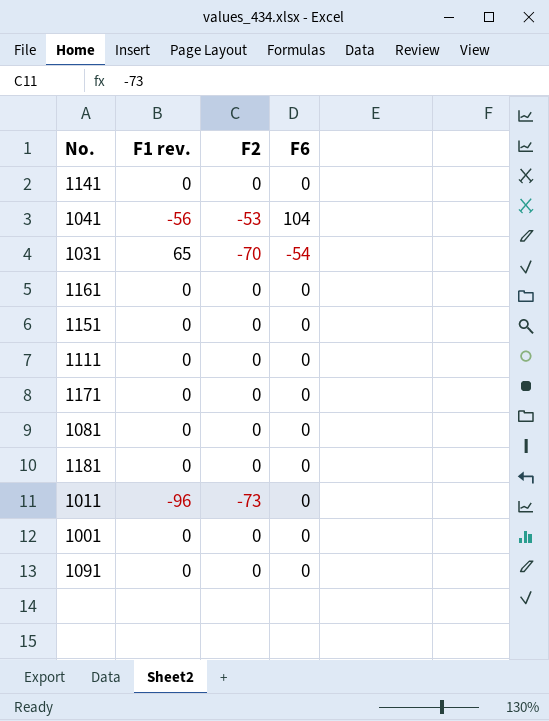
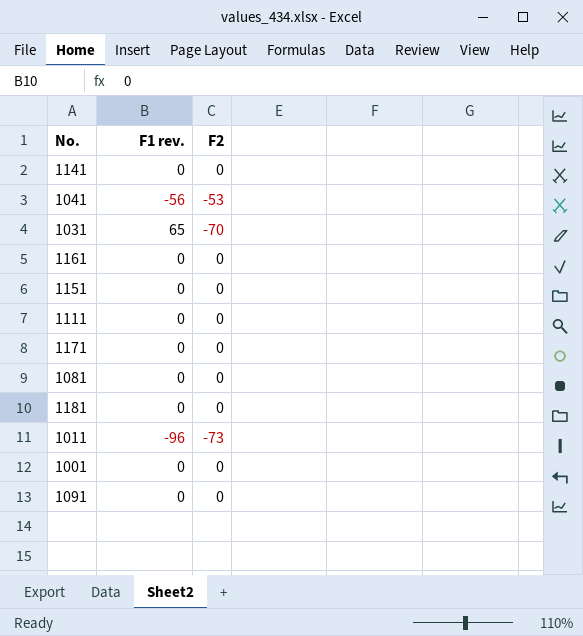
column F6 | position: 4 -> none

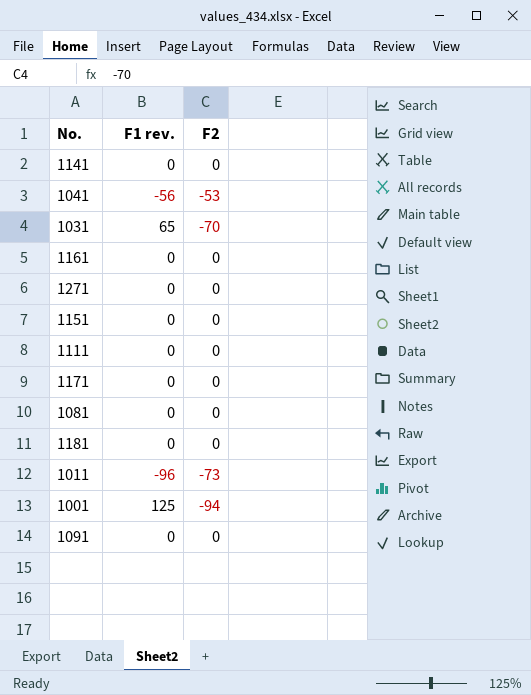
row 1271: none -> 0 | 0
1001 | F1 rev.: 0 -> 125
1001 | F2: 0 -> -94

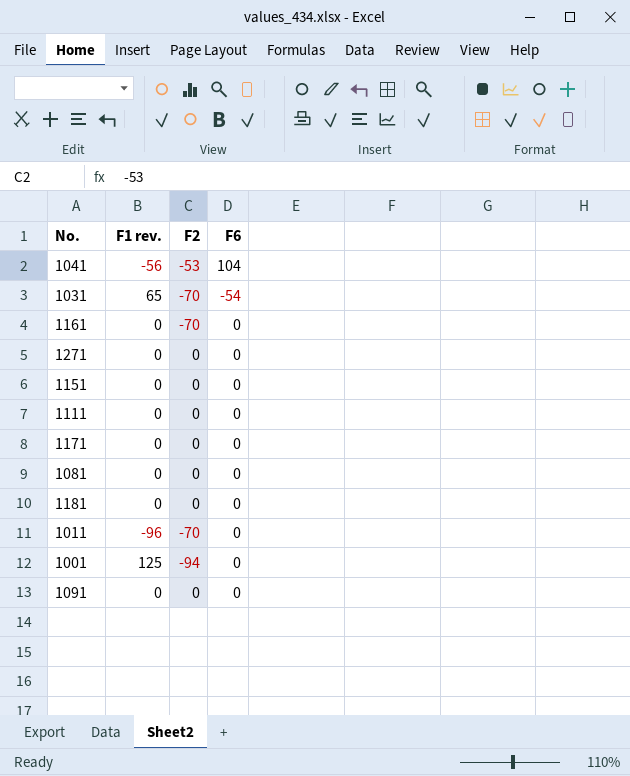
column F6 | position: none -> 4
row 1141: 0 | 0 -> none
1161 | F2: 0 -> -70
1011 | F2: -73 -> -70

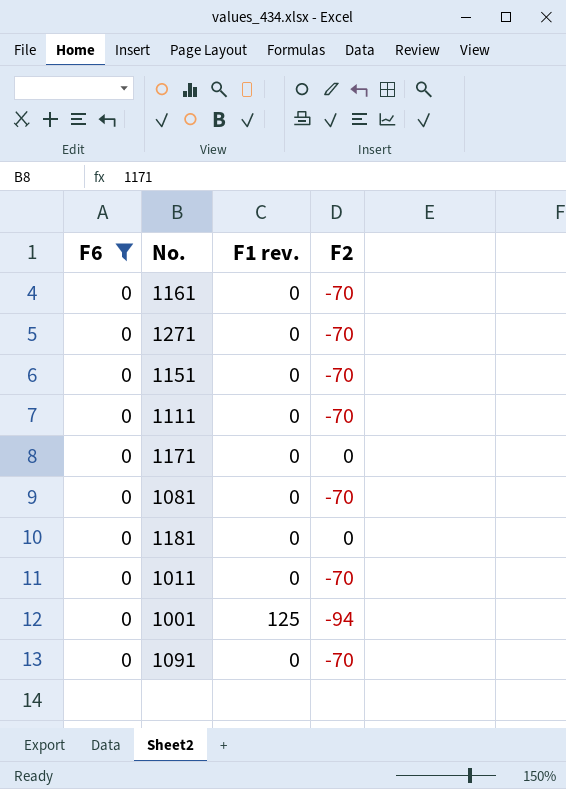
filter: none -> F6 = 0
column F6 | position: 4 -> 1
1271 | F2: 0 -> -70
1151 | F2: 0 -> -70
1111 | F2: 0 -> -70
1081 | F2: 0 -> -70
1011 | F1 rev.: -96 -> 0
1091 | F2: 0 -> -70

